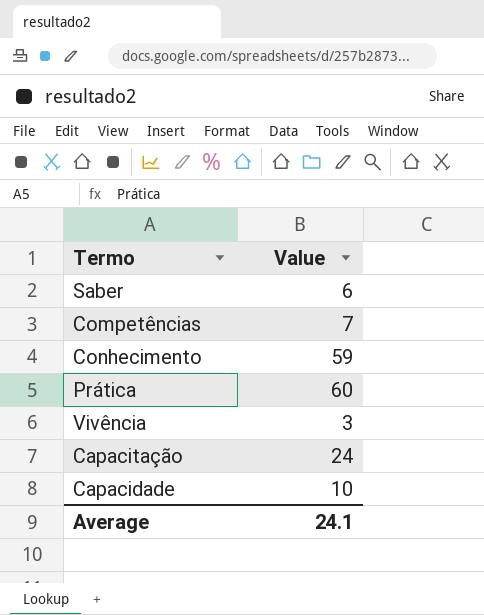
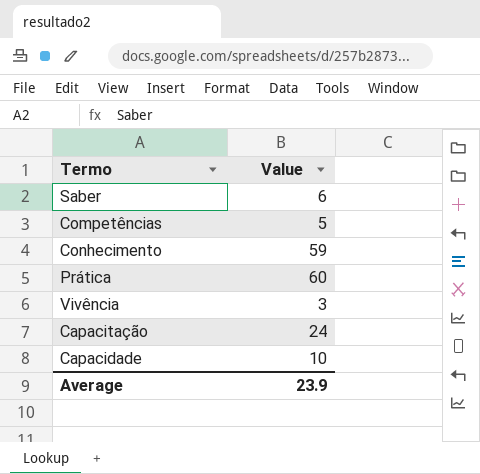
Competências | Value: 7 -> 5
Average | Value: 24.1 -> 23.9

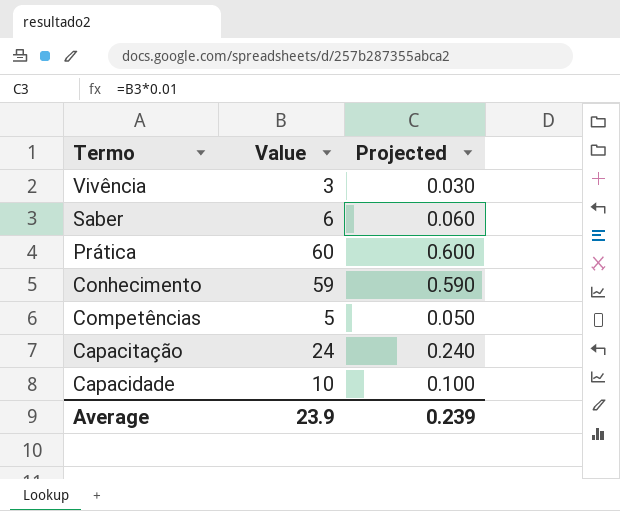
row order: none -> Termo descending
column Projected | formula: none -> [Value] * 0.01

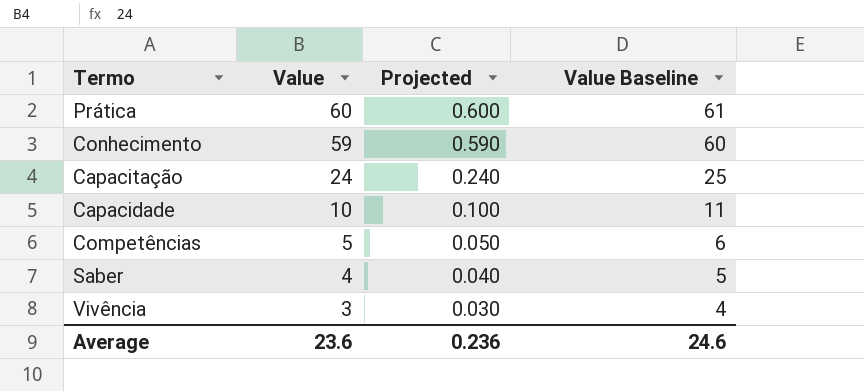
row order: Termo descending -> Value descending
column Value Baseline | formula: none -> [Value] + 1
Saber | Value: 6 -> 4
Saber | Projected: 0.060 -> 0.040
Average | Value: 23.9 -> 23.6
Average | Projected: 0.239 -> 0.236

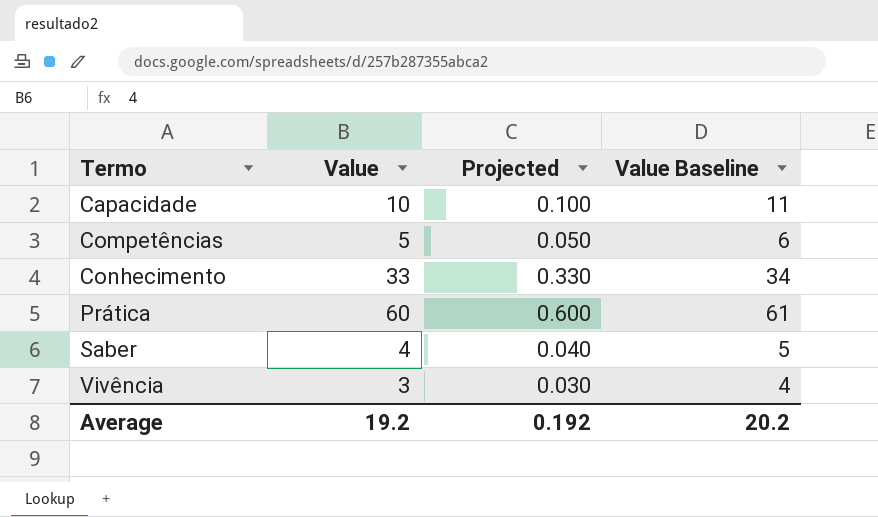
row order: Value descending -> Termo ascending
row Capacitação: 24 | 0.240 | 25 -> none
Conhecimento | Value: 59 -> 33
Conhecimento | Projected: 0.590 -> 0.330
Conhecimento | Value Baseline: 60 -> 34
Average | Value: 23.6 -> 19.2
Average | Projected: 0.236 -> 0.192
Average | Value Baseline: 24.6 -> 20.2

